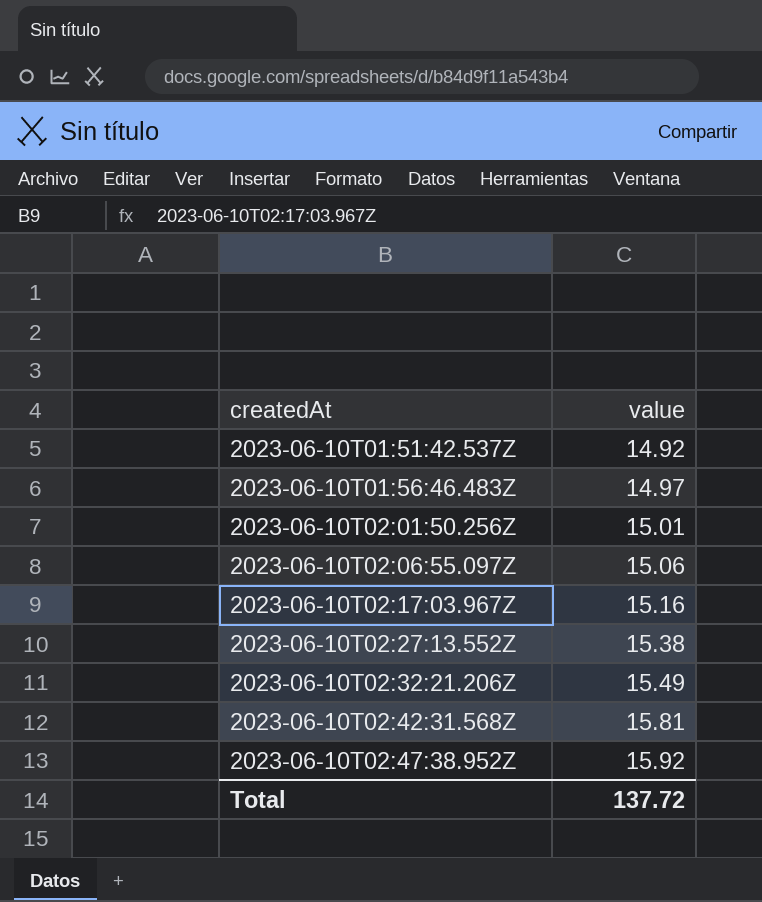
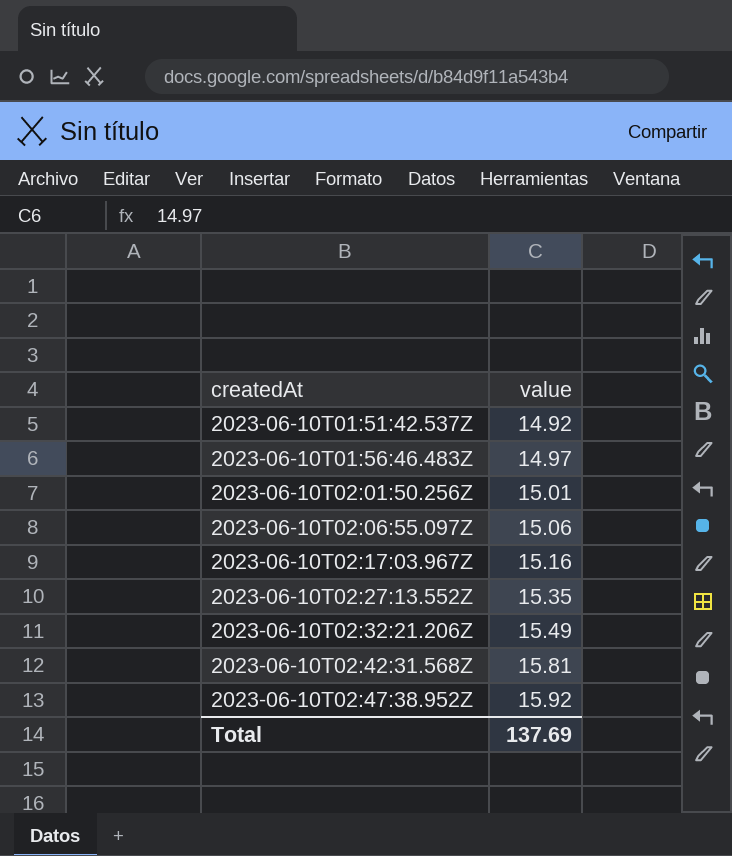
2023-06-10T02:27:13.552Z | value: 15.38 -> 15.35
Total | value: 137.72 -> 137.69

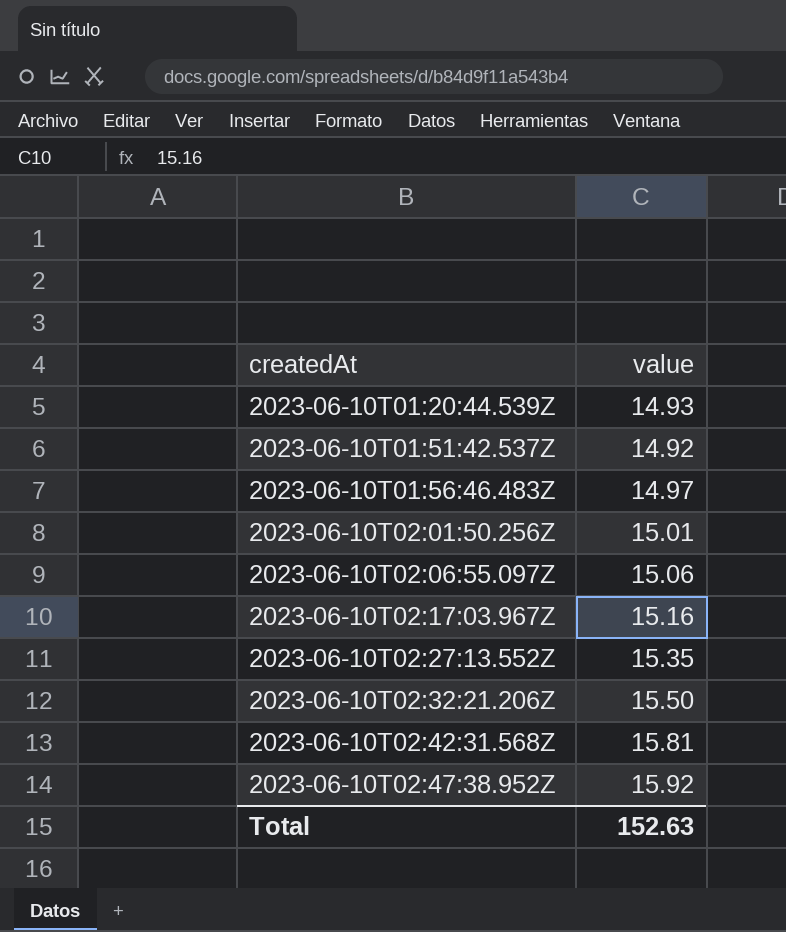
row 2023-06-10T01:20:44.539Z: none -> 14.93
2023-06-10T02:32:21.206Z | value: 15.49 -> 15.50
Total | value: 137.69 -> 152.63

